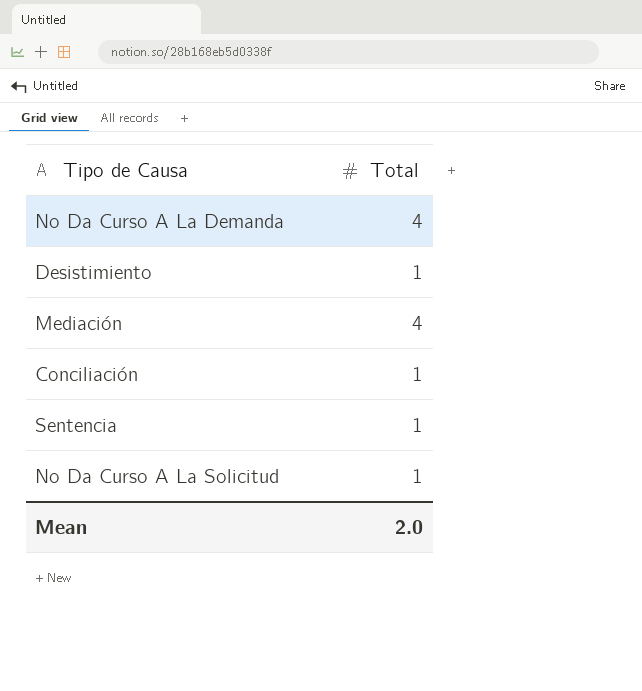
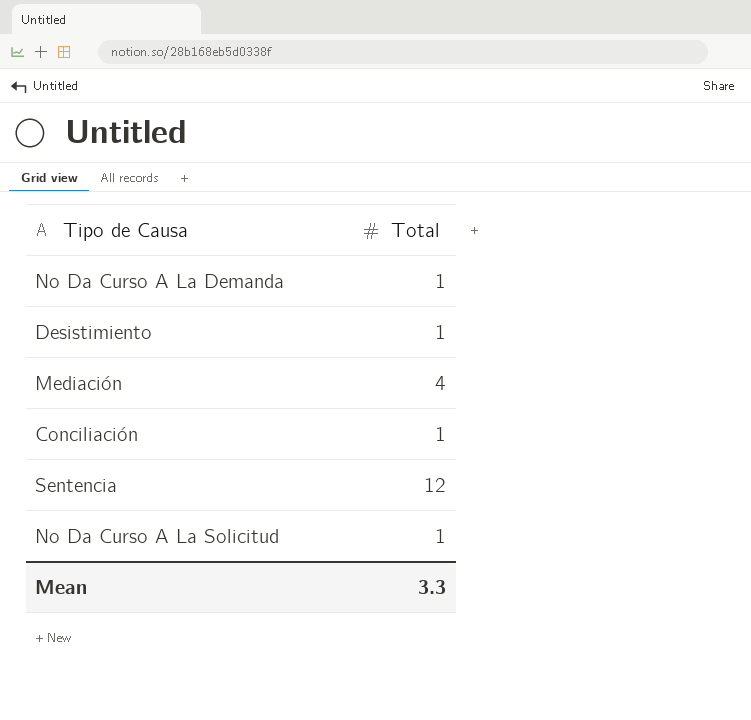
No Da Curso A La Demanda | Total: 4 -> 1
Sentencia | Total: 1 -> 12
Mean | Total: 2.0 -> 3.3

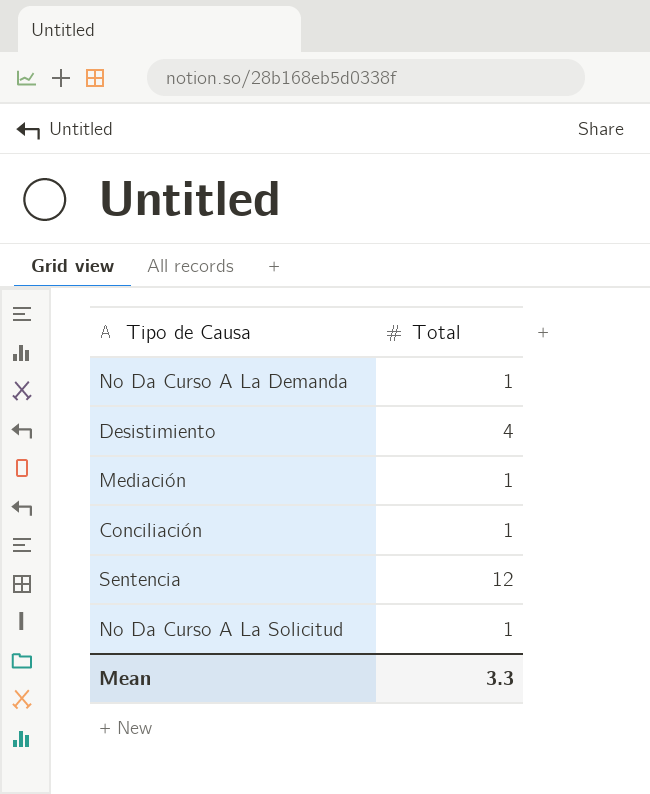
Desistimiento | Total: 1 -> 4
Mediación | Total: 4 -> 1

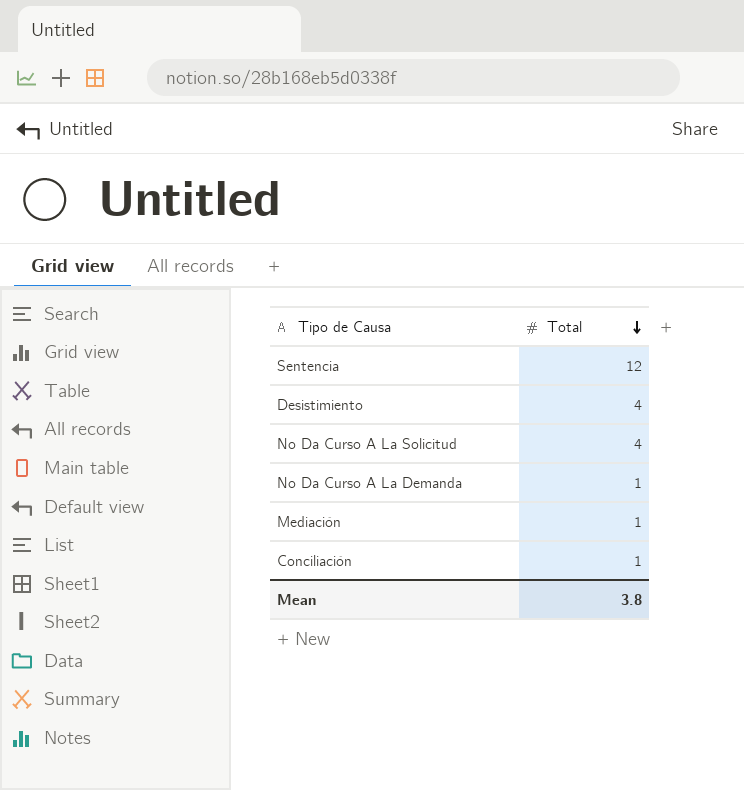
row order: none -> Total descending
No Da Curso A La Solicitud | Total: 1 -> 4
Mean | Total: 3.3 -> 3.8

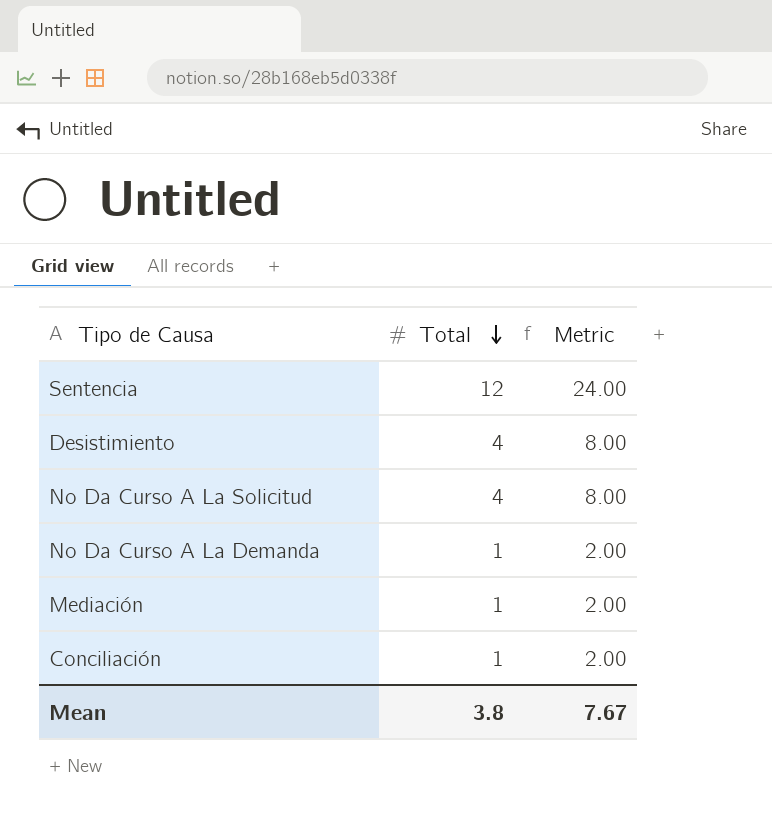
column Metric | formula: none -> [Total] * 2

